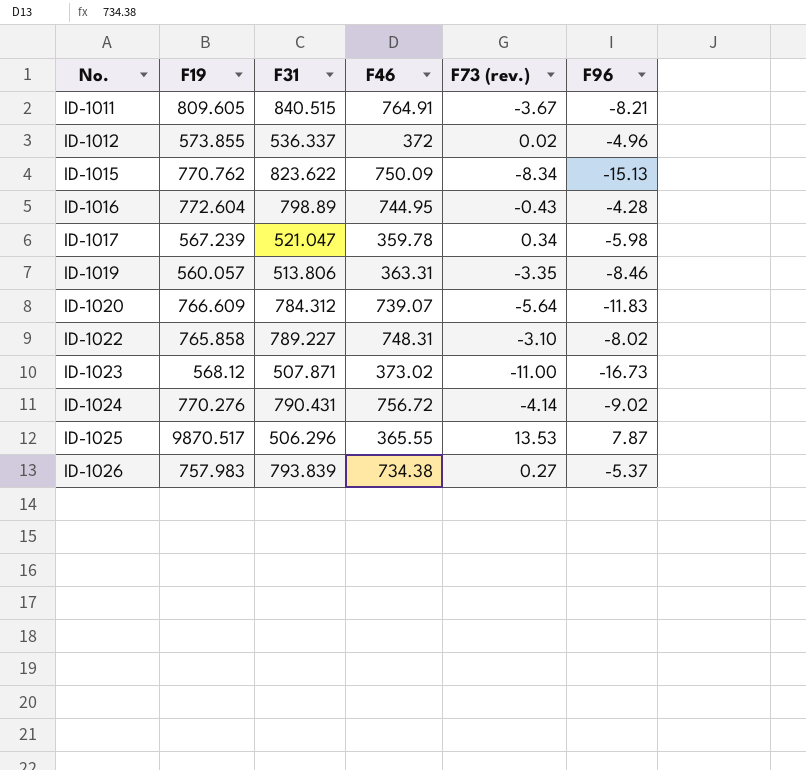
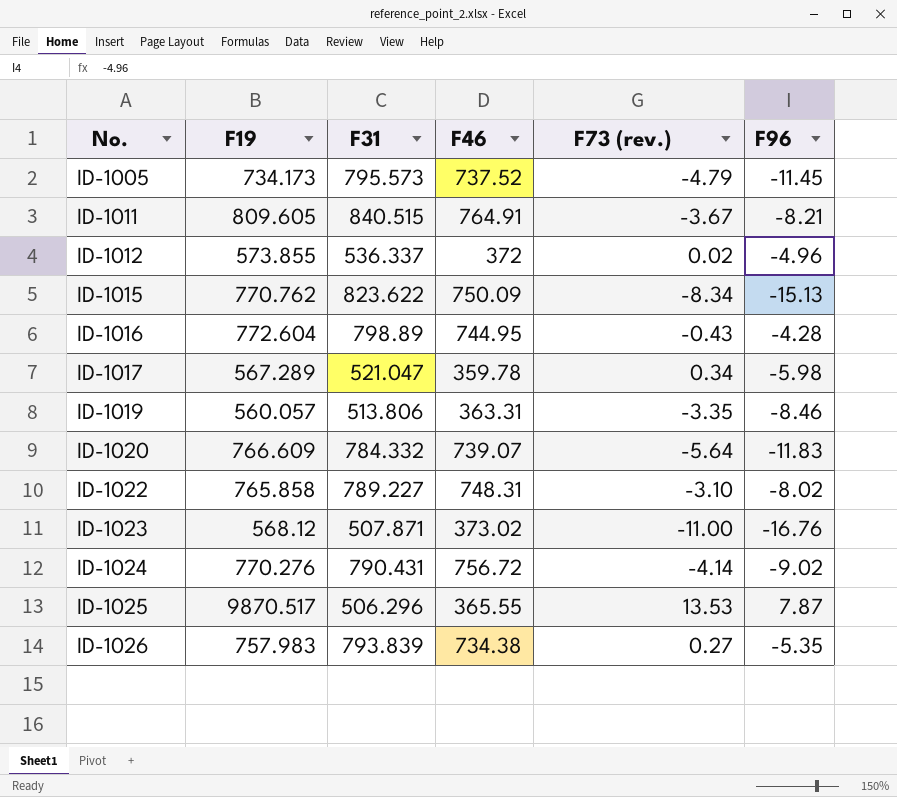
row ID-1005: none -> 734.173 | 795.573 | 737.52 | -4.79 | -11.45
ID-1017 | F19: 567.239 -> 567.289
ID-1020 | F31: 784.312 -> 784.332
ID-1023 | F96: -16.73 -> -16.76
ID-1026 | F96: -5.37 -> -5.35

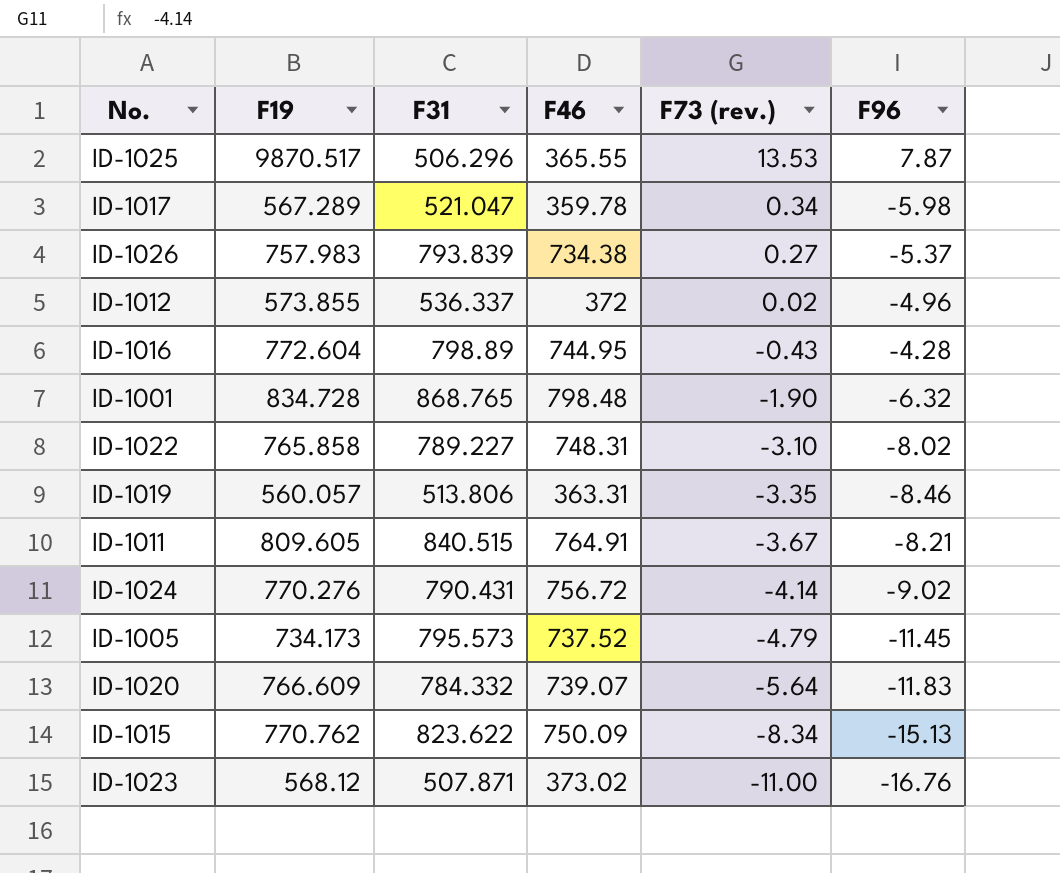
row order: No. ascending -> F73 (rev.) descending
ID-1026 | F96: -5.35 -> -5.37
row ID-1001: none -> 834.728 | 868.765 | 798.48 | -1.90 | -6.32

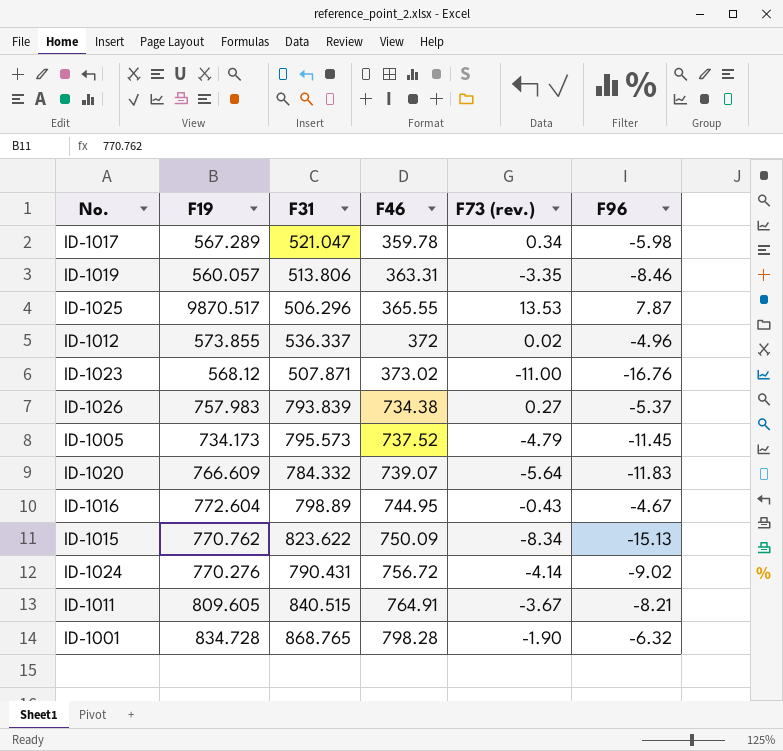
row order: F73 (rev.) descending -> F46 ascending
row ID-1022: 765.858 | 789.227 | 748.31 | -3.10 | -8.02 -> none
ID-1016 | F96: -4.28 -> -4.67
ID-1001 | F46: 798.48 -> 798.28

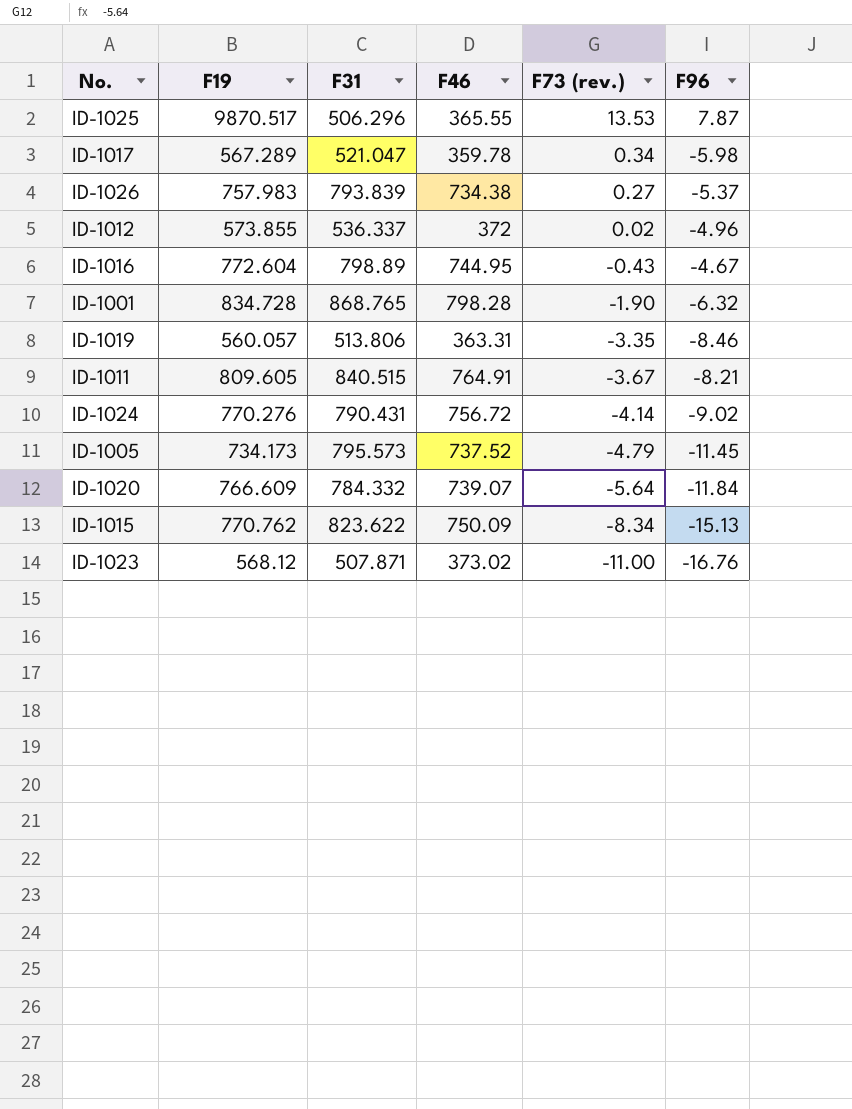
row order: F46 ascending -> F73 (rev.) descending
ID-1020 | F96: -11.83 -> -11.84

